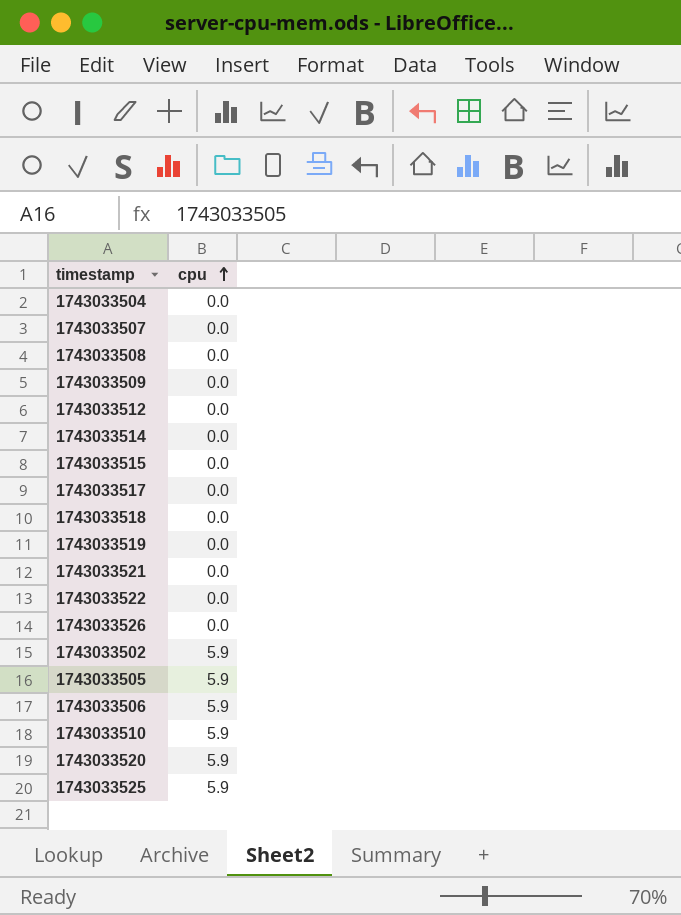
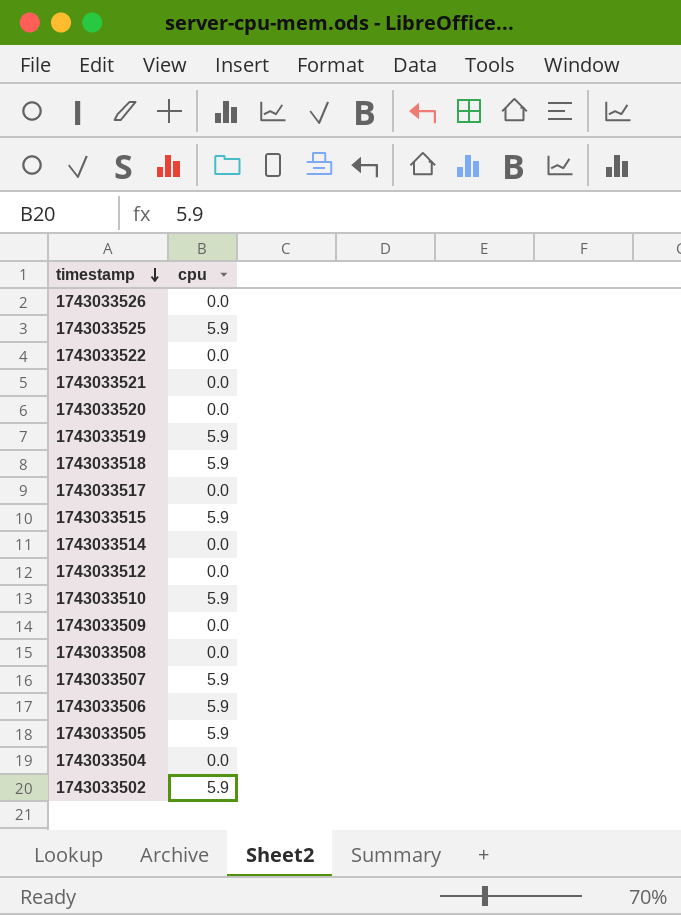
row order: cpu ascending -> timestamp descending
1743033520 | cpu: 5.9 -> 0.0
1743033519 | cpu: 0.0 -> 5.9
1743033518 | cpu: 0.0 -> 5.9
1743033515 | cpu: 0.0 -> 5.9
1743033507 | cpu: 0.0 -> 5.9

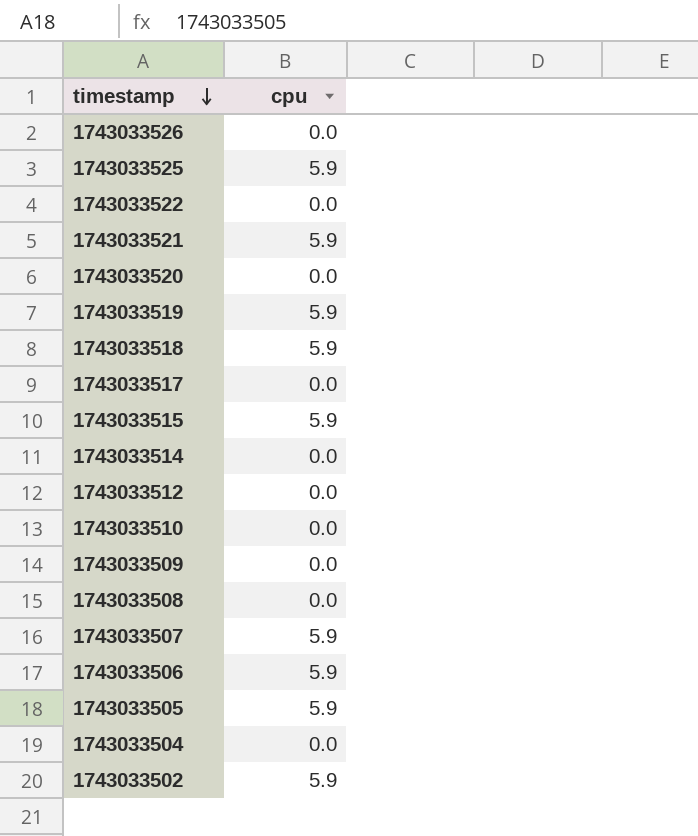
1743033521 | cpu: 0.0 -> 5.9
1743033510 | cpu: 5.9 -> 0.0

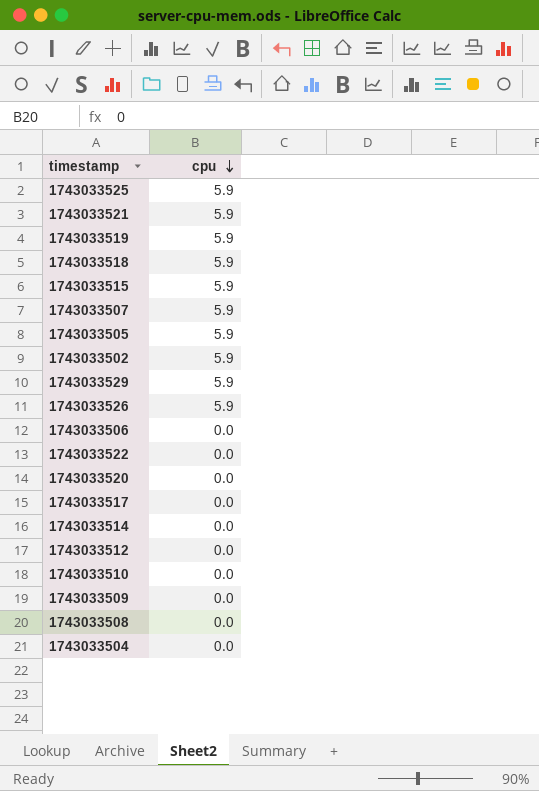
row order: timestamp descending -> cpu descending
row 1743033529: none -> 5.9
1743033526 | cpu: 0.0 -> 5.9
1743033506 | cpu: 5.9 -> 0.0

